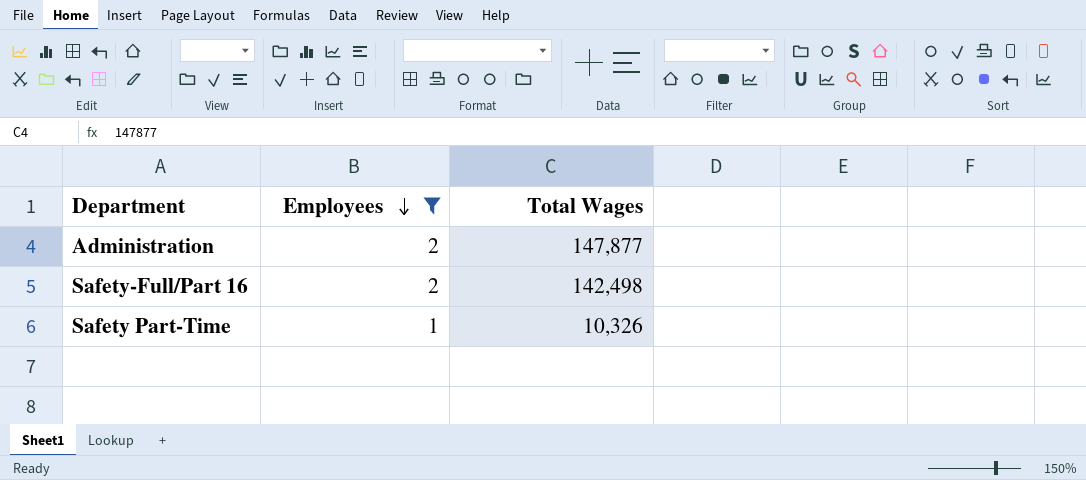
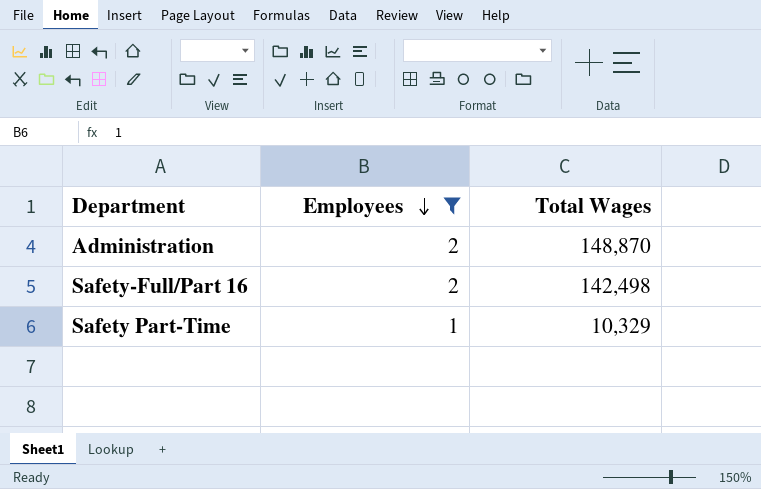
Administration | Total Wages: 147,877 -> 148,870
Safety Part-Time | Total Wages: 10,326 -> 10,329

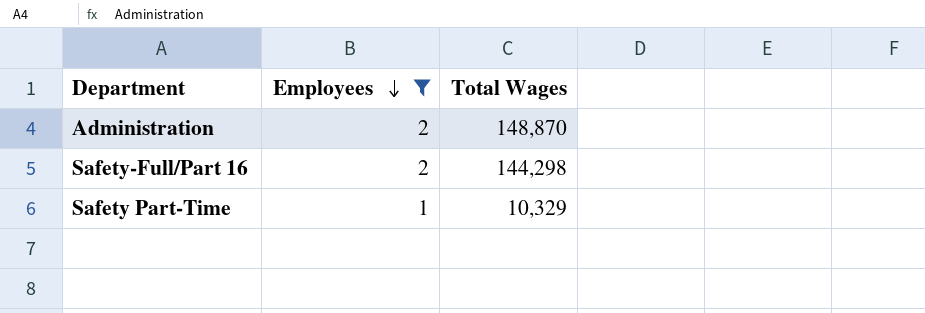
Safety-Full/Part 16 | Total Wages: 142,498 -> 144,298

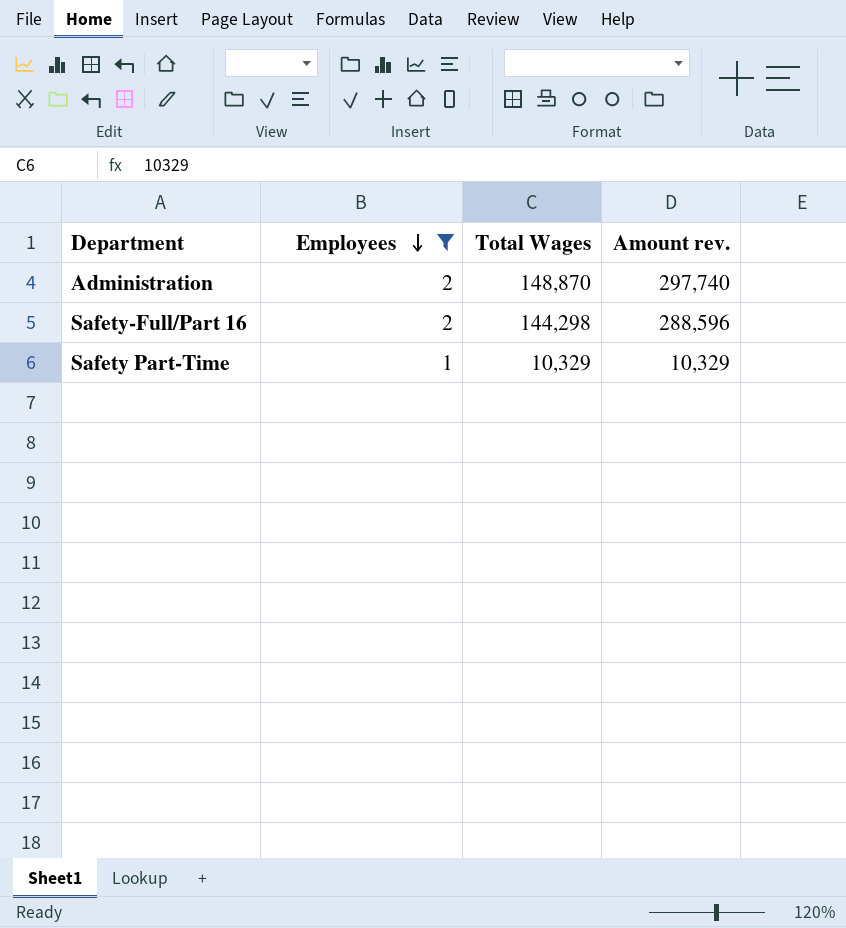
column Amount rev. | formula: none -> [Employees] * [Total Wages]

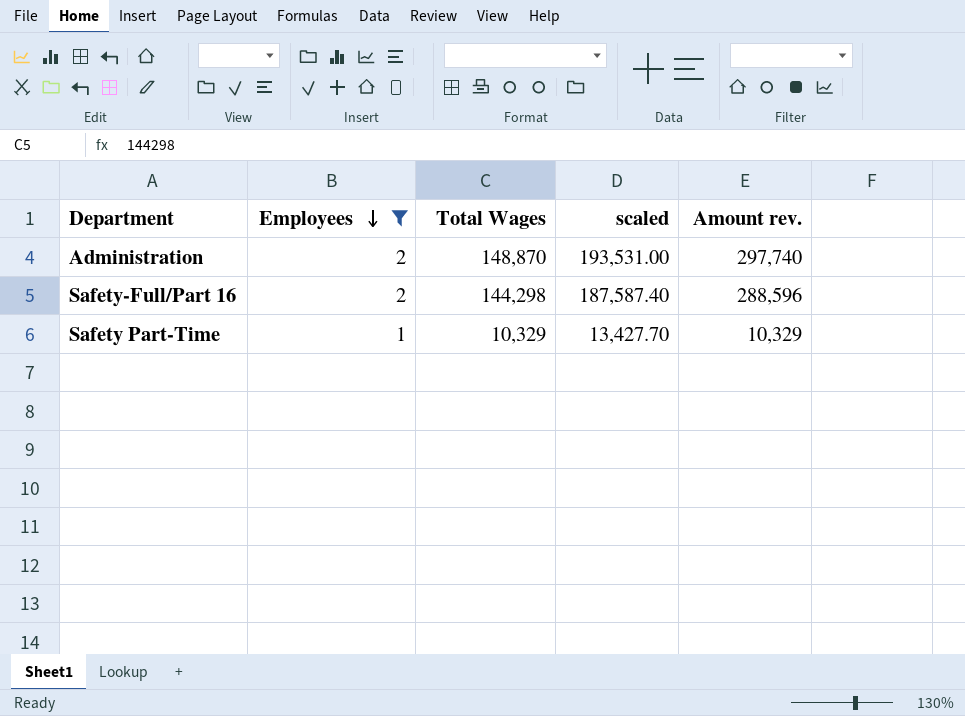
column scaled | formula: none -> [Total Wages] * 1.3

